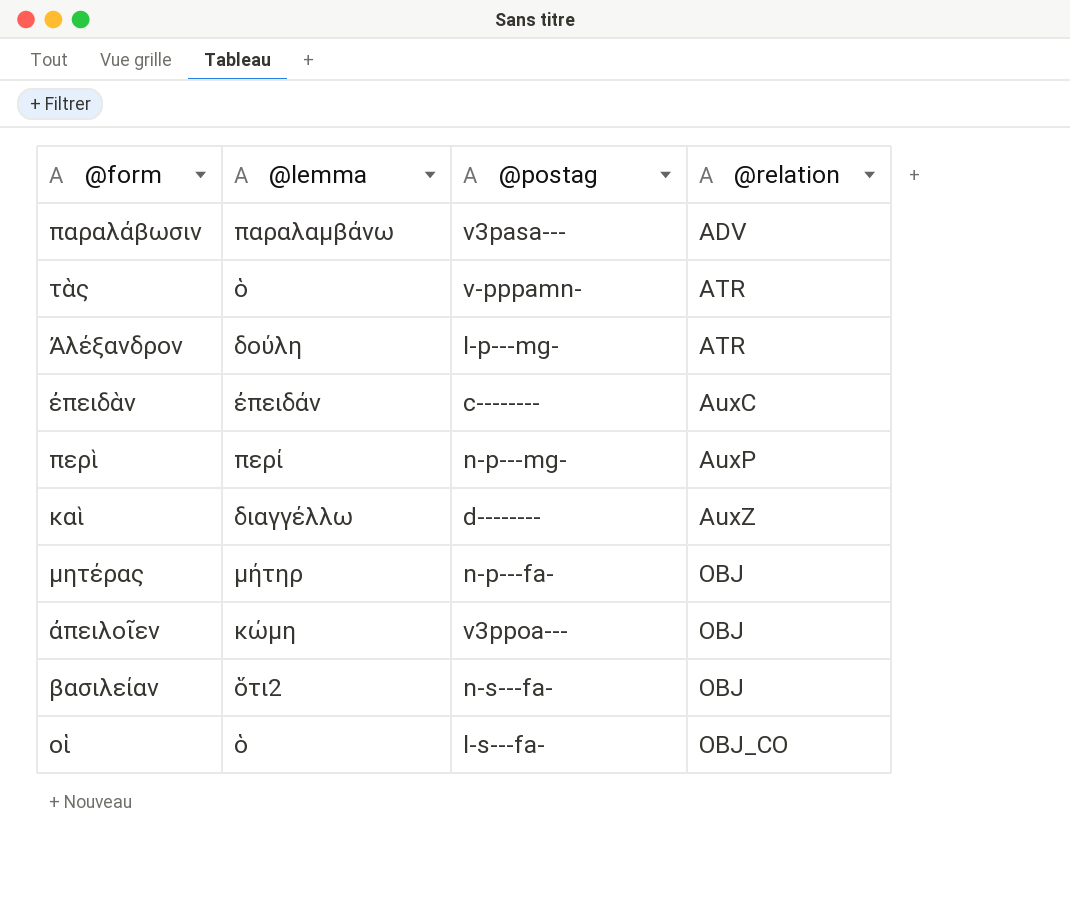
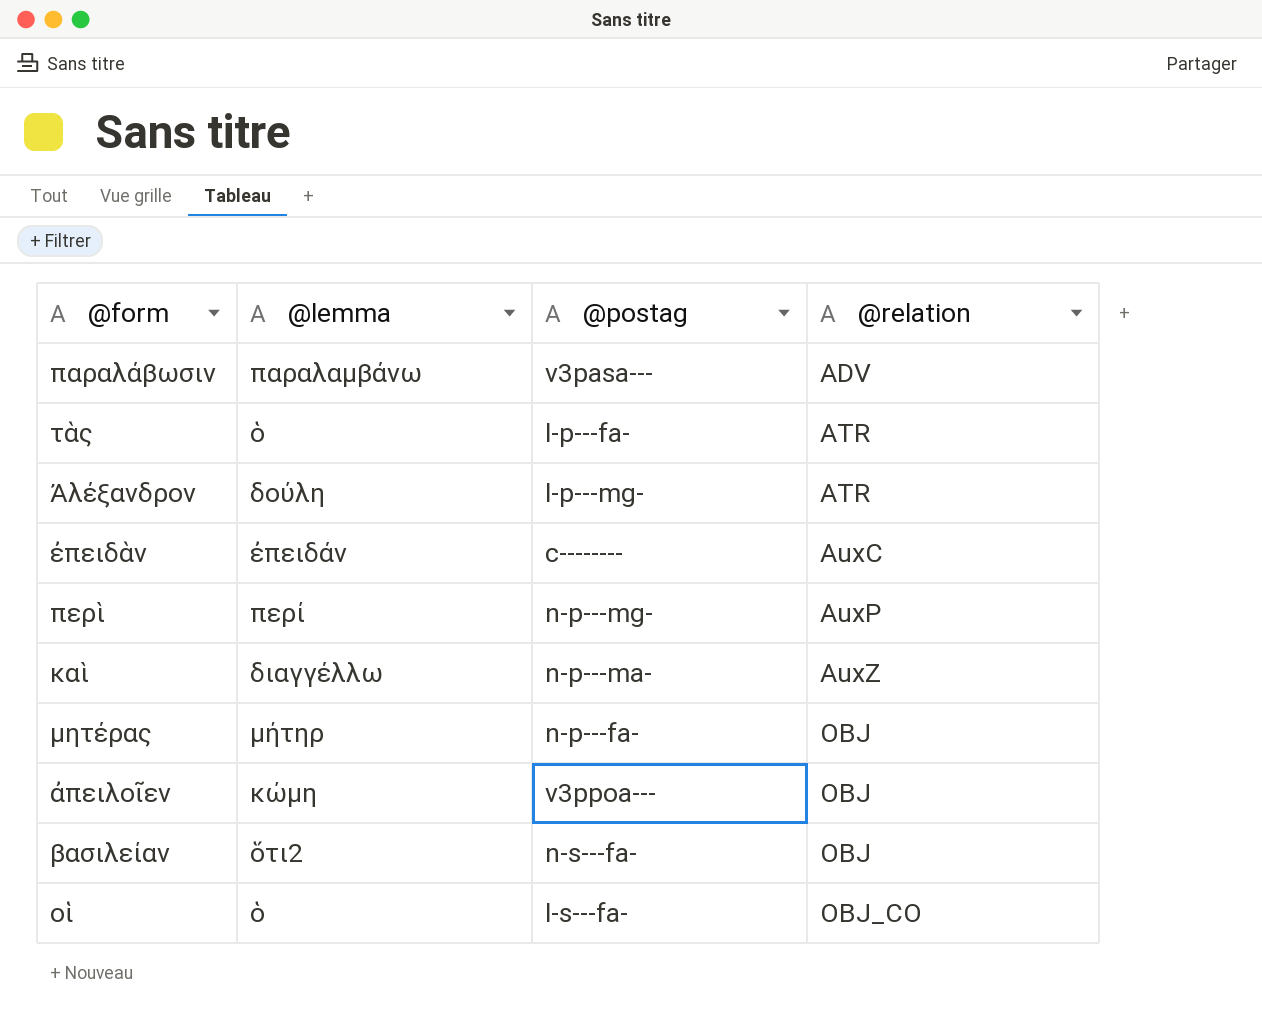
τὰς | @postag: v-pppamn- -> l-p---fa-
καὶ | @postag: d-------- -> n-p---ma-

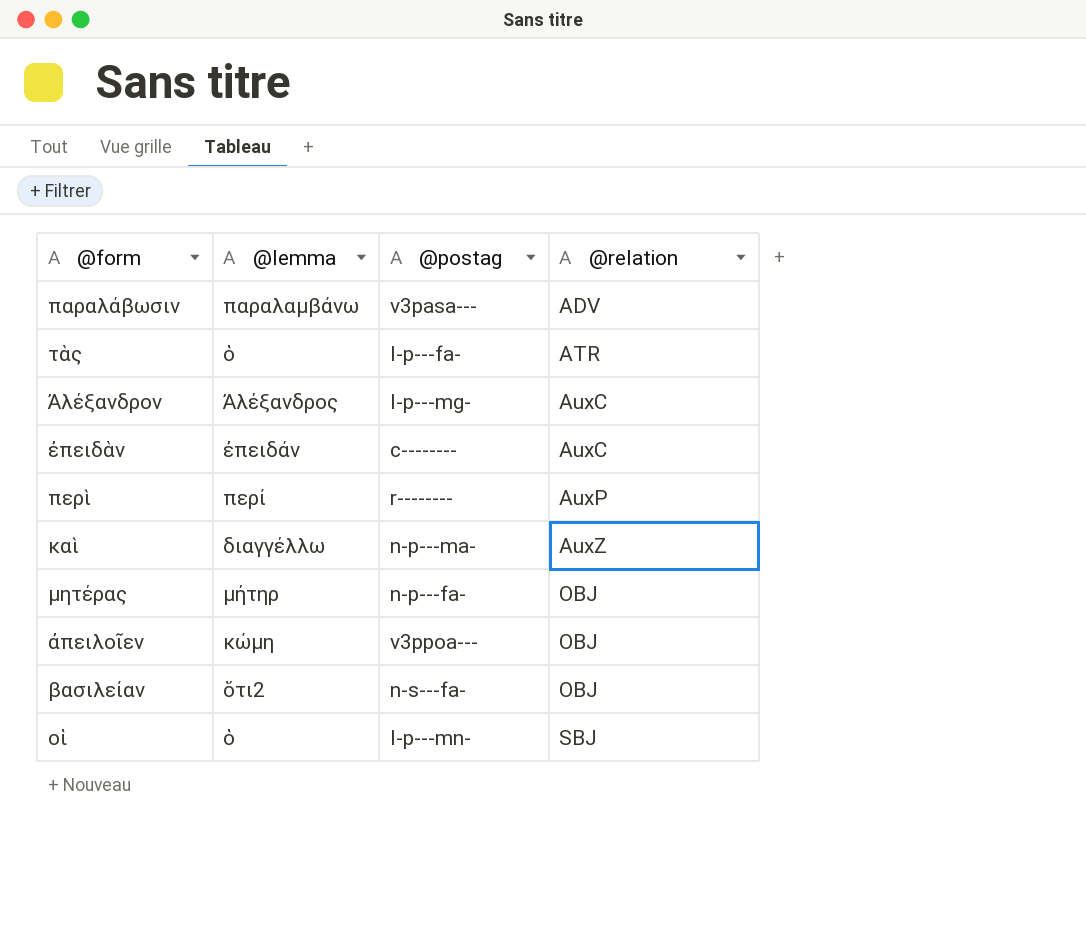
Ἀλέξανδρον | @lemma: δούλη -> Ἀλέξανδρος
Ἀλέξανδρον | @relation: ATR -> AuxC
περὶ | @postag: n-p---mg- -> r--------
οἱ | @postag: l-s---fa- -> l-p---mn-
οἱ | @relation: OBJ_CO -> SBJ

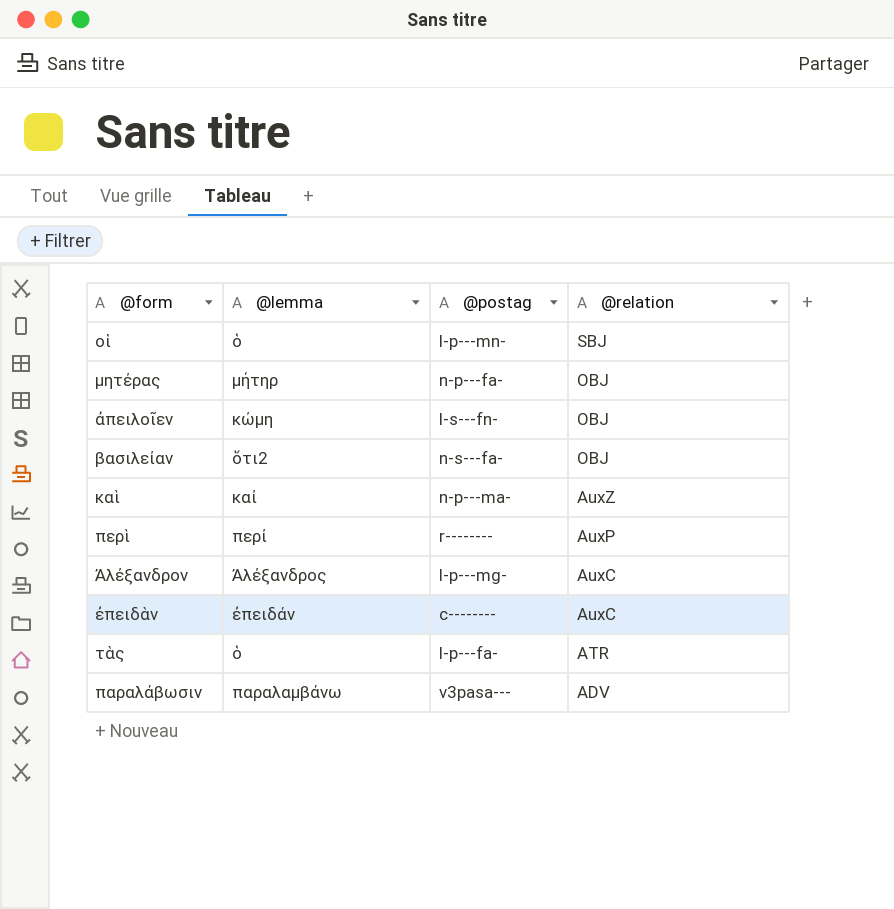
row order: @relation ascending -> @relation descending
ἀπειλοῖεν | @postag: v3ppoa--- -> l-s---fn-
καὶ | @lemma: διαγγέλλω -> καί

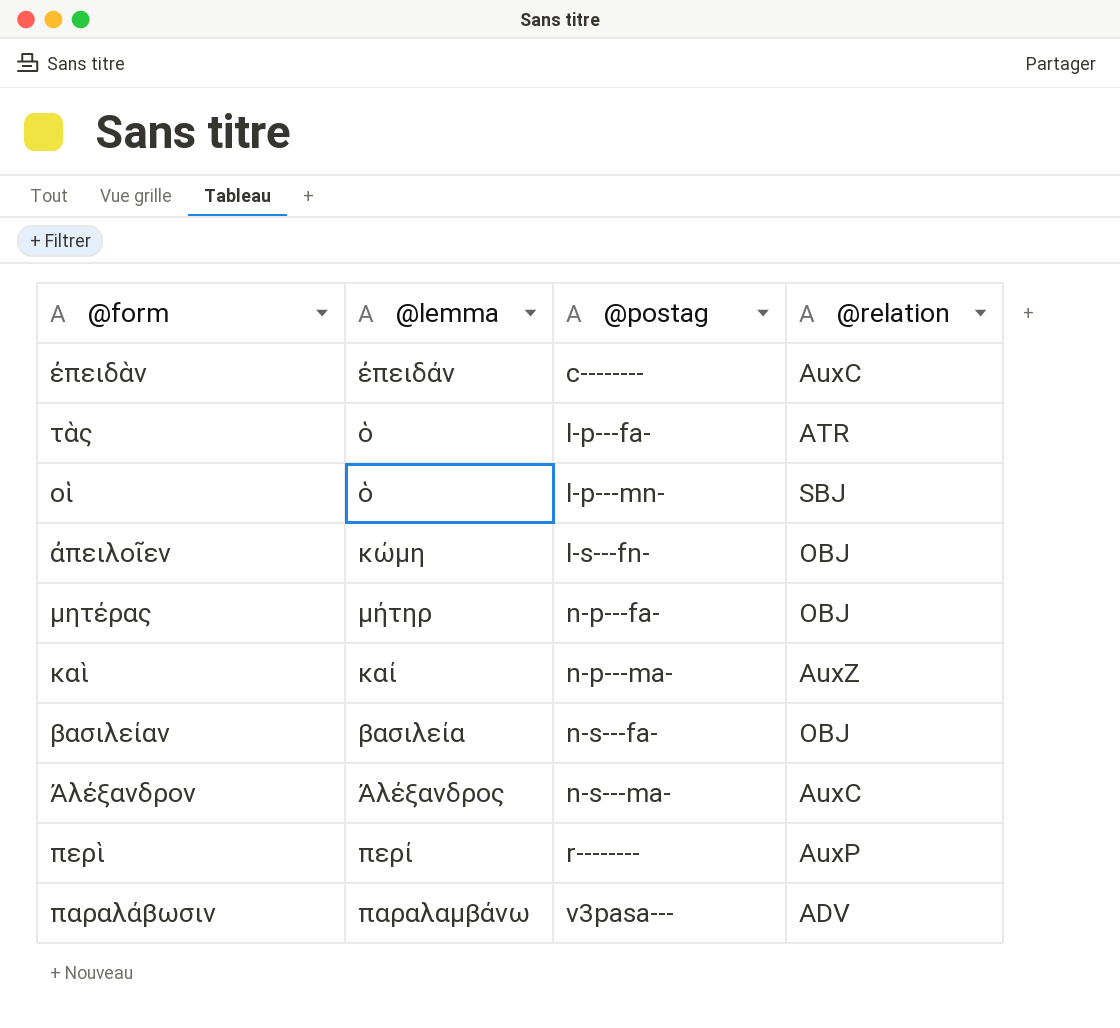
row order: @relation descending -> @postag ascending
βασιλείαν | @lemma: ὅτι2 -> βασιλεία
Ἀλέξανδρον | @postag: l-p---mg- -> n-s---ma-

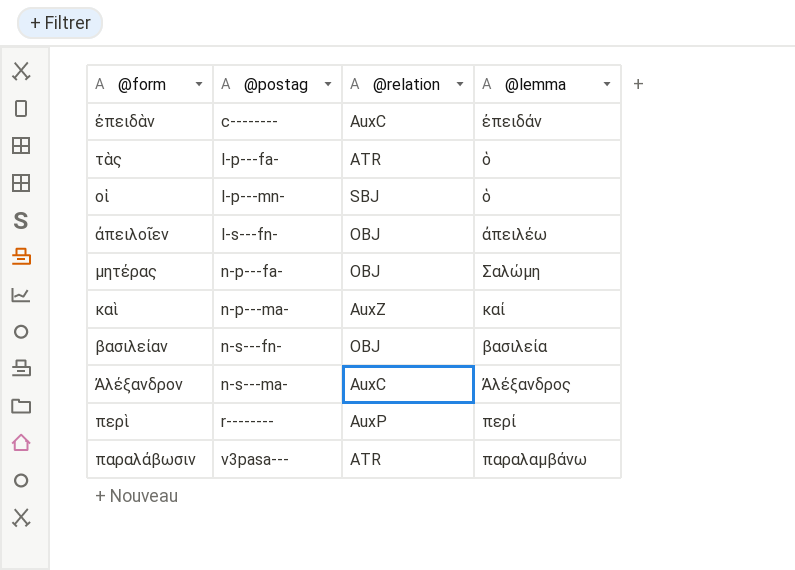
column @lemma | position: 2 -> 4
ἀπειλοῖεν | @lemma: κώμη -> ἀπειλέω
μητέρας | @lemma: μήτηρ -> Σαλώμη
βασιλείαν | @postag: n-s---fa- -> n-s---fn-
παραλάβωσιν | @relation: ADV -> ATR

